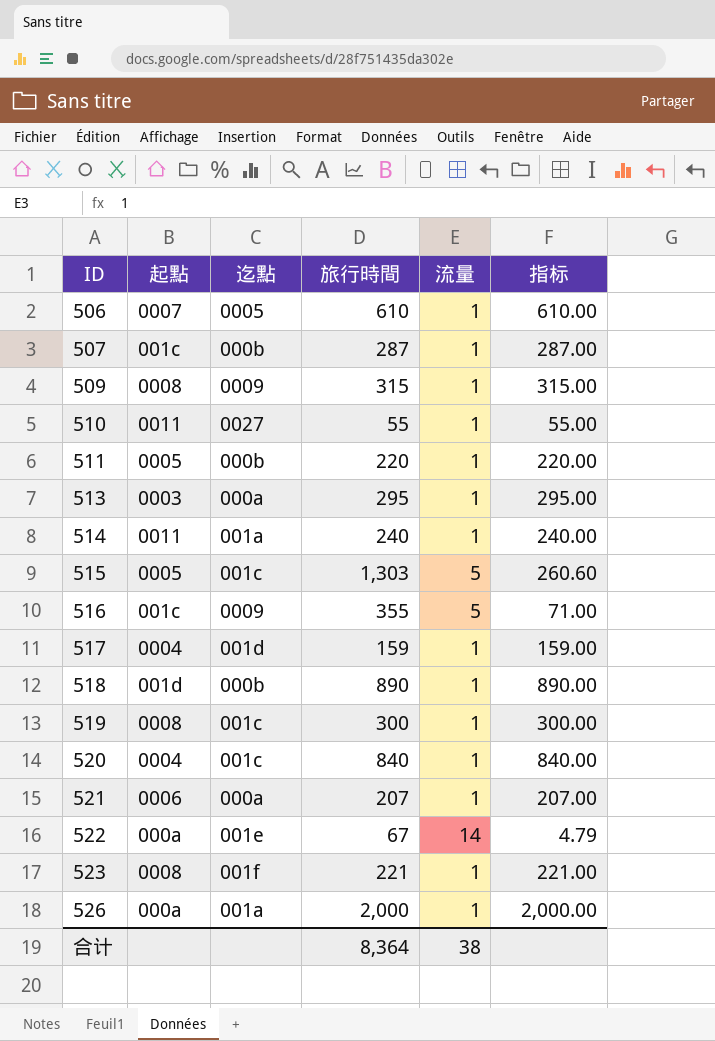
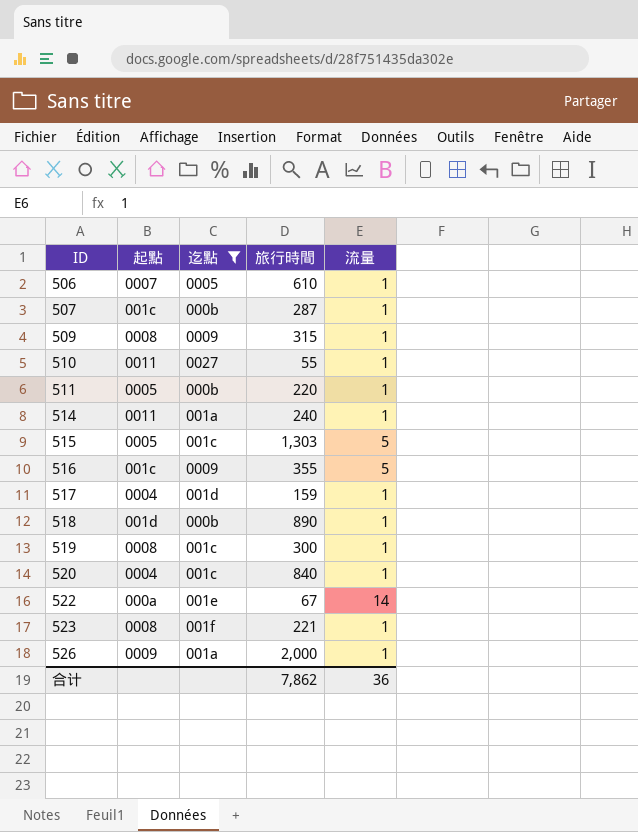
filter: none -> 迄點 != 000a
column 指标 | formula: [旅行時間] / [流量] -> none
526 | 起點: 000a -> 0009
合计 | 旅行時間: 8,364 -> 7,862
合计 | 流量: 38 -> 36

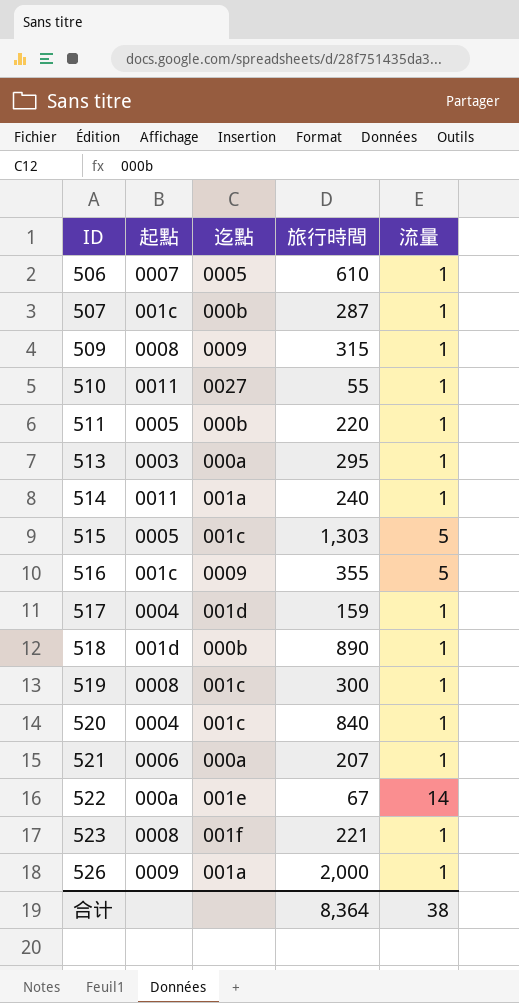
filter: 迄點 != 000a -> none
合计 | 旅行時間: 7,862 -> 8,364
合计 | 流量: 36 -> 38

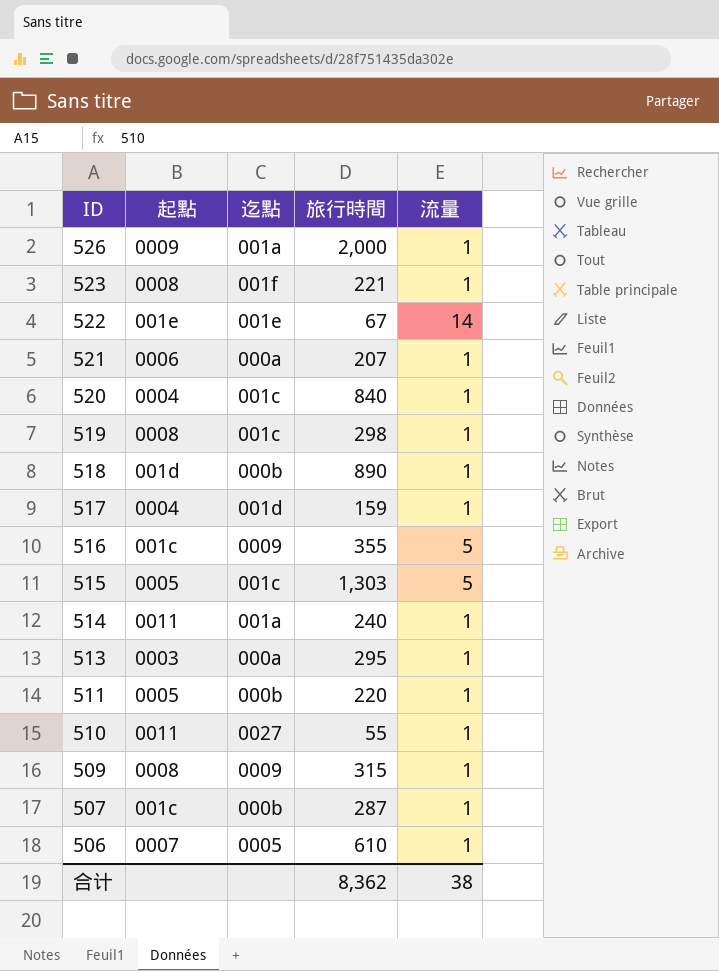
row order: ID ascending -> ID descending
522 | 起點: 000a -> 001e
519 | 旅行時間: 300 -> 298
合计 | 旅行時間: 8,364 -> 8,362

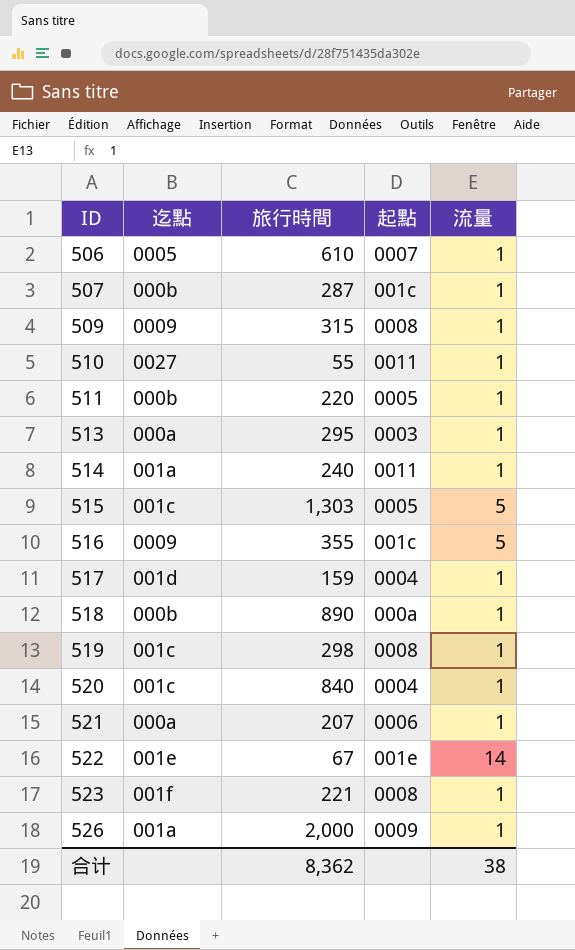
row order: ID descending -> ID ascending
column 起點 | position: 2 -> 4
518 | 起點: 001d -> 000a

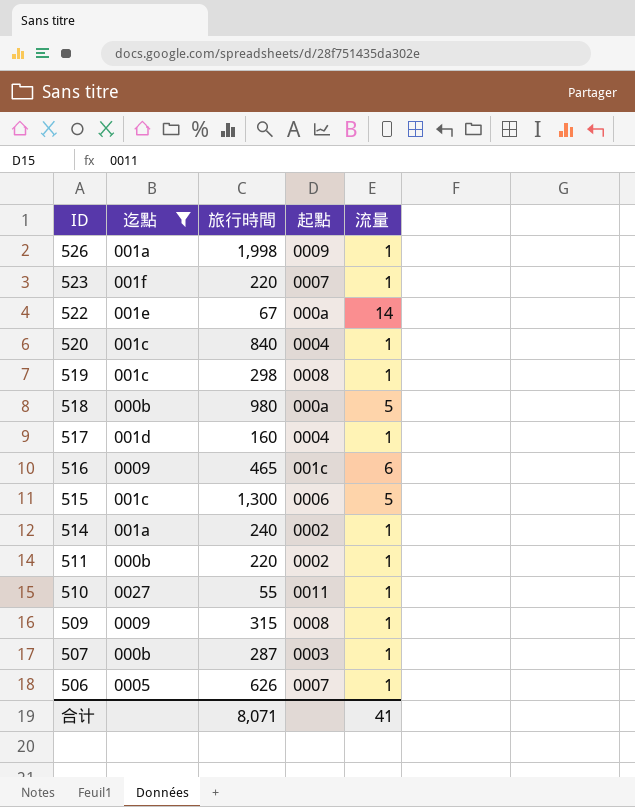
filter: none -> 迄點 != 000a
row order: ID ascending -> ID descending
526 | 旅行時間: 2,000 -> 1,998
523 | 旅行時間: 221 -> 220
523 | 起點: 0008 -> 0007
522 | 起點: 001e -> 000a
518 | 旅行時間: 890 -> 980
518 | 流量: 1 -> 5
517 | 旅行時間: 159 -> 160
516 | 旅行時間: 355 -> 465
516 | 流量: 5 -> 6
515 | 旅行時間: 1,303 -> 1,300
515 | 起點: 0005 -> 0006
514 | 起點: 0011 -> 0002
511 | 起點: 0005 -> 0002
507 | 起點: 001c -> 0003
506 | 旅行時間: 610 -> 626
合计 | 旅行時間: 8,362 -> 8,071
合计 | 流量: 38 -> 41

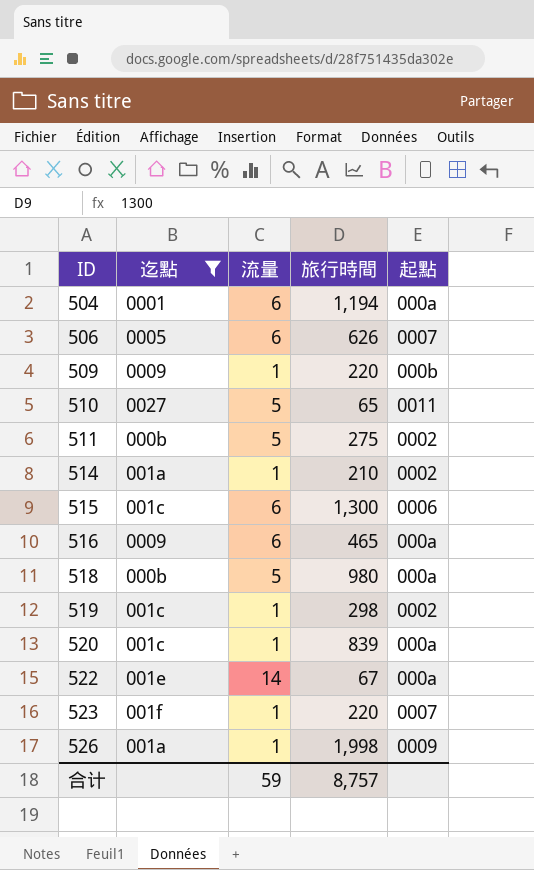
row order: ID descending -> ID ascending
column 流量 | position: 5 -> 3
row 517: 001d | 160 | 0004 | 1 -> none
row 507: 000b | 287 | 0003 | 1 -> none
row 504: none -> 0001 | 6 | 1,194 | 000a
506 | 流量: 1 -> 6
509 | 旅行時間: 315 -> 220
509 | 起點: 0008 -> 000b
510 | 流量: 1 -> 5
510 | 旅行時間: 55 -> 65
511 | 流量: 1 -> 5
511 | 旅行時間: 220 -> 275
514 | 旅行時間: 240 -> 210
515 | 流量: 5 -> 6
516 | 起點: 001c -> 000a
519 | 起點: 0008 -> 0002
520 | 旅行時間: 840 -> 839
520 | 起點: 0004 -> 000a
合计 | 流量: 41 -> 59
合计 | 旅行時間: 8,071 -> 8,757

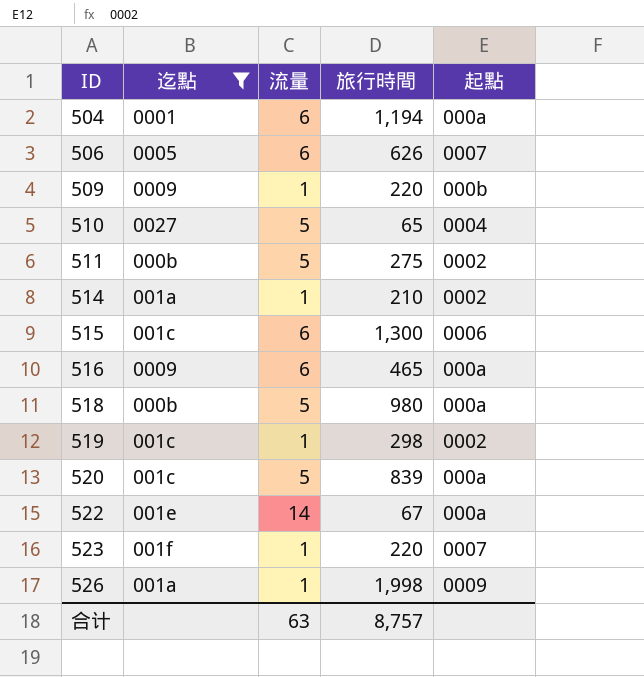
510 | 起點: 0011 -> 0004
520 | 流量: 1 -> 5
合计 | 流量: 59 -> 63

